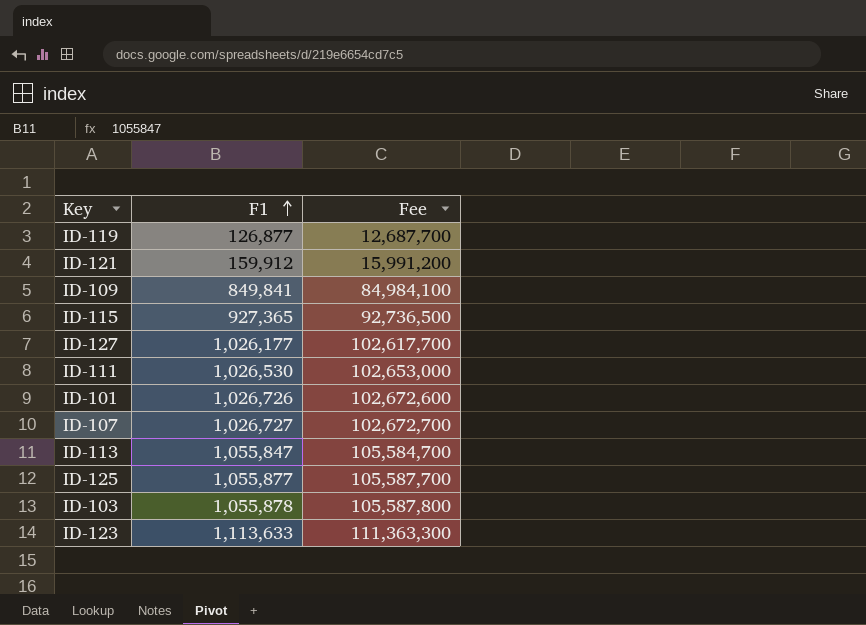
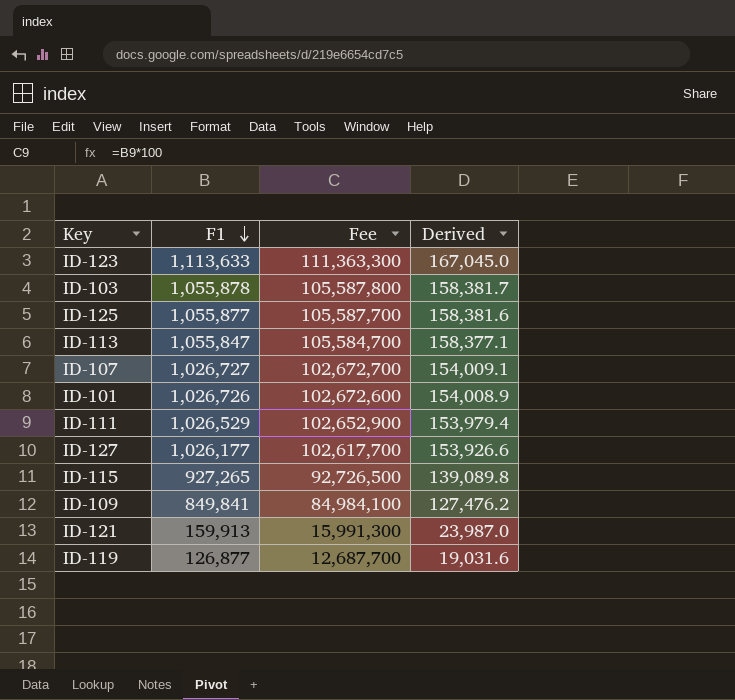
row order: F1 ascending -> F1 descending
column Derived | formula: none -> [F1] * 0.15
ID-111 | F1: 1,026,530 -> 1,026,529
ID-111 | Fee: 102,653,000 -> 102,652,900
ID-115 | F1: 927,365 -> 927,265
ID-115 | Fee: 92,736,500 -> 92,726,500
ID-121 | F1: 159,912 -> 159,913
ID-121 | Fee: 15,991,200 -> 15,991,300

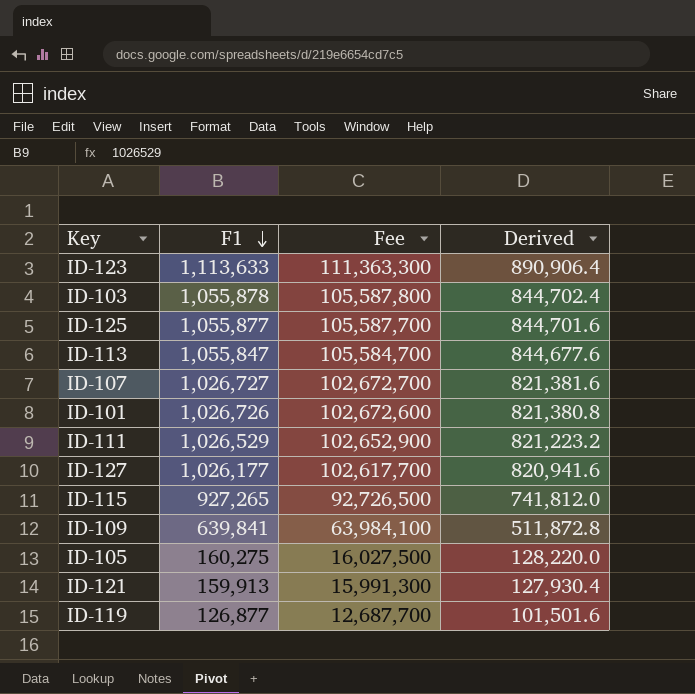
column Derived | formula: [F1] * 0.15 -> [F1] * 0.8
ID-109 | F1: 849,841 -> 639,841
ID-109 | Fee: 84,984,100 -> 63,984,100
row ID-105: none -> 160,275 | 16,027,500 | 128,220.0

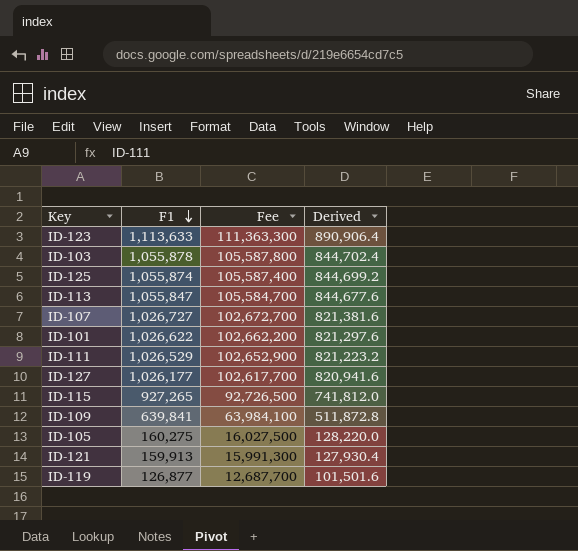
ID-125 | F1: 1,055,877 -> 1,055,874
ID-125 | Fee: 105,587,700 -> 105,587,400
ID-125 | Derived: 844,701.6 -> 844,699.2
ID-101 | F1: 1,026,726 -> 1,026,622
ID-101 | Fee: 102,672,600 -> 102,662,200
ID-101 | Derived: 821,380.8 -> 821,297.6

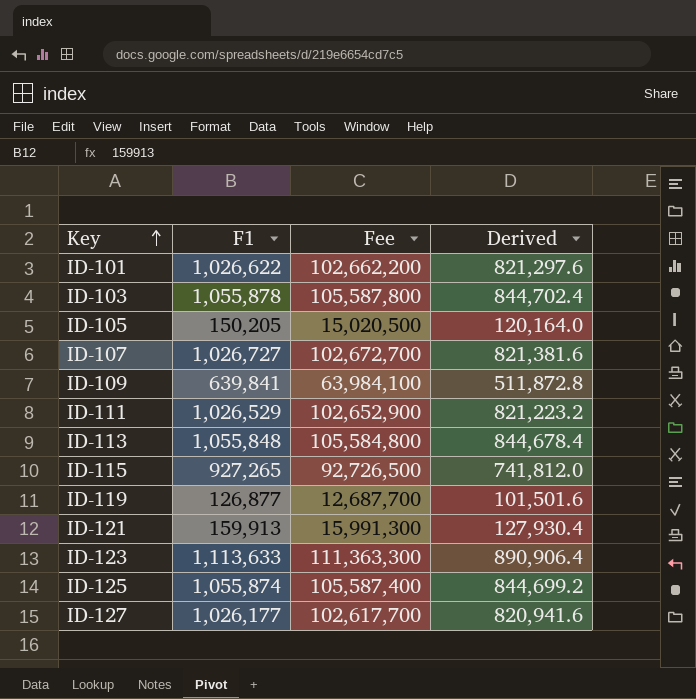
row order: F1 descending -> Key ascending
ID-105 | F1: 160,275 -> 150,205
ID-105 | Fee: 16,027,500 -> 15,020,500
ID-105 | Derived: 128,220.0 -> 120,164.0
ID-113 | F1: 1,055,847 -> 1,055,848
ID-113 | Fee: 105,584,700 -> 105,584,800
ID-113 | Derived: 844,677.6 -> 844,678.4

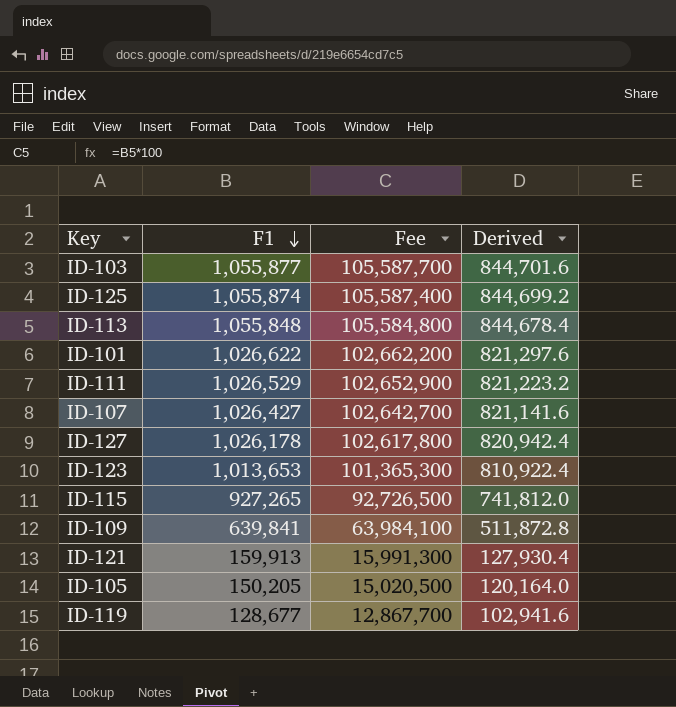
row order: Key ascending -> F1 descending
ID-103 | F1: 1,055,878 -> 1,055,877
ID-103 | Fee: 105,587,800 -> 105,587,700
ID-103 | Derived: 844,702.4 -> 844,701.6
ID-107 | F1: 1,026,727 -> 1,026,427
ID-107 | Fee: 102,672,700 -> 102,642,700
ID-107 | Derived: 821,381.6 -> 821,141.6
ID-127 | F1: 1,026,177 -> 1,026,178
ID-127 | Fee: 102,617,700 -> 102,617,800
ID-127 | Derived: 820,941.6 -> 820,942.4
ID-123 | F1: 1,113,633 -> 1,013,653
ID-123 | Fee: 111,363,300 -> 101,365,300
ID-123 | Derived: 890,906.4 -> 810,922.4
ID-119 | F1: 126,877 -> 128,677
ID-119 | Fee: 12,687,700 -> 12,867,700
ID-119 | Derived: 101,501.6 -> 102,941.6

